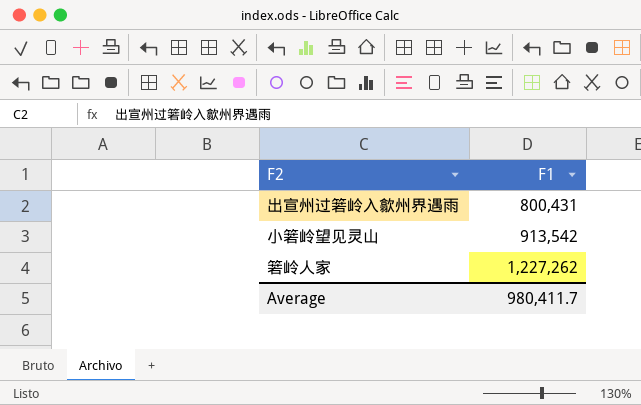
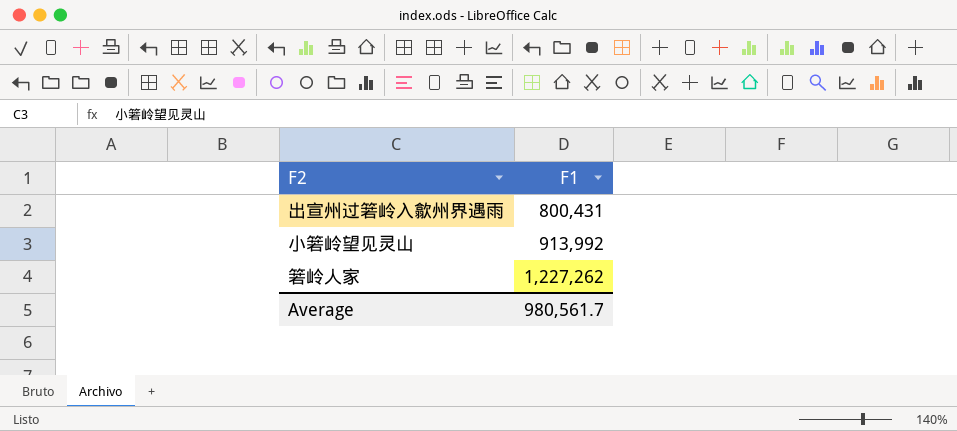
小箬岭望见灵山 | F1: 913,542 -> 913,992
Average | F1: 980,411.7 -> 980,561.7

